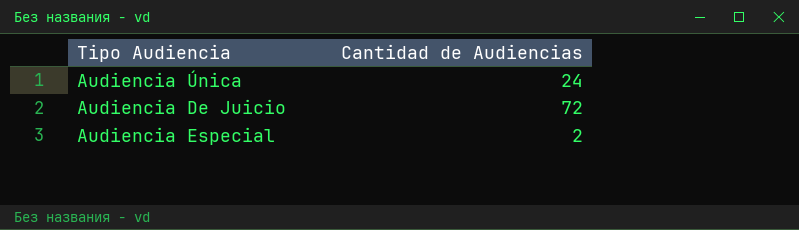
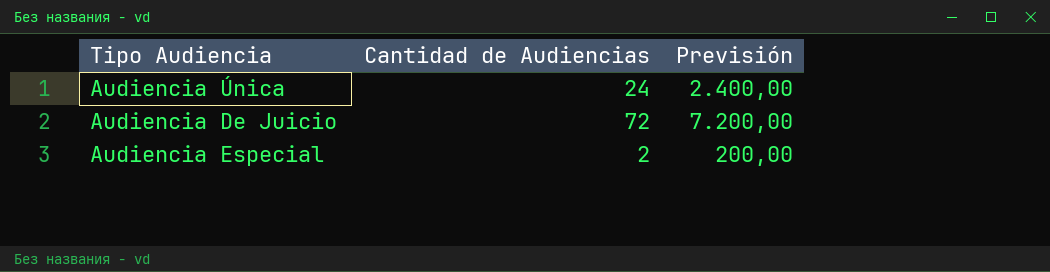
column Previsión | formula: none -> [Cantidad de Audiencias] * 100

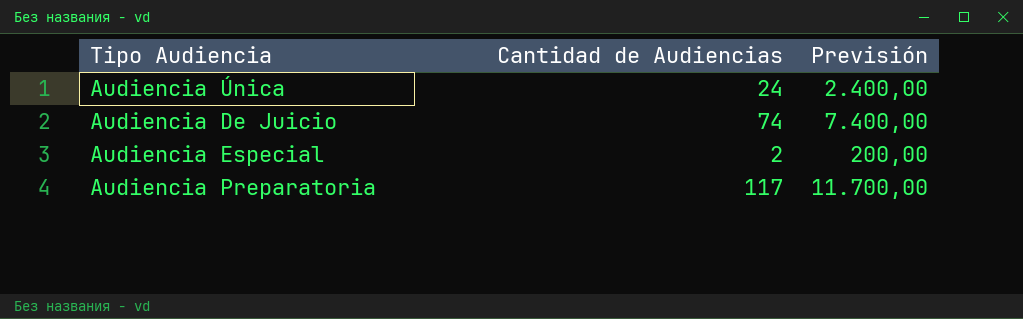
Audiencia De Juicio | Cantidad de Audiencias: 72 -> 74
Audiencia De Juicio | Previsión: 7.200,00 -> 7.400,00
row Audiencia Preparatoria: none -> 117 | 11.700,00

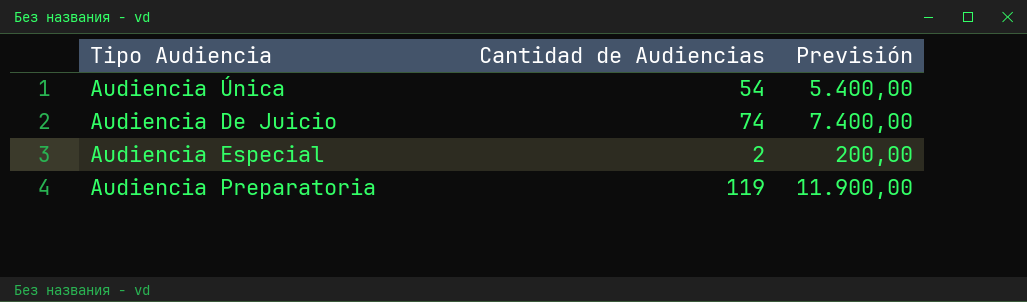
Audiencia Única | Cantidad de Audiencias: 24 -> 54
Audiencia Única | Previsión: 2.400,00 -> 5.400,00
Audiencia Preparatoria | Cantidad de Audiencias: 117 -> 119
Audiencia Preparatoria | Previsión: 11.700,00 -> 11.900,00

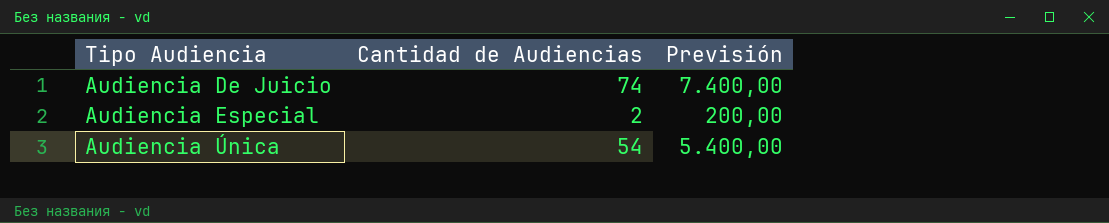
row order: none -> Tipo Audiencia ascending
row Audiencia Preparatoria: 119 | 11.900,00 -> none

